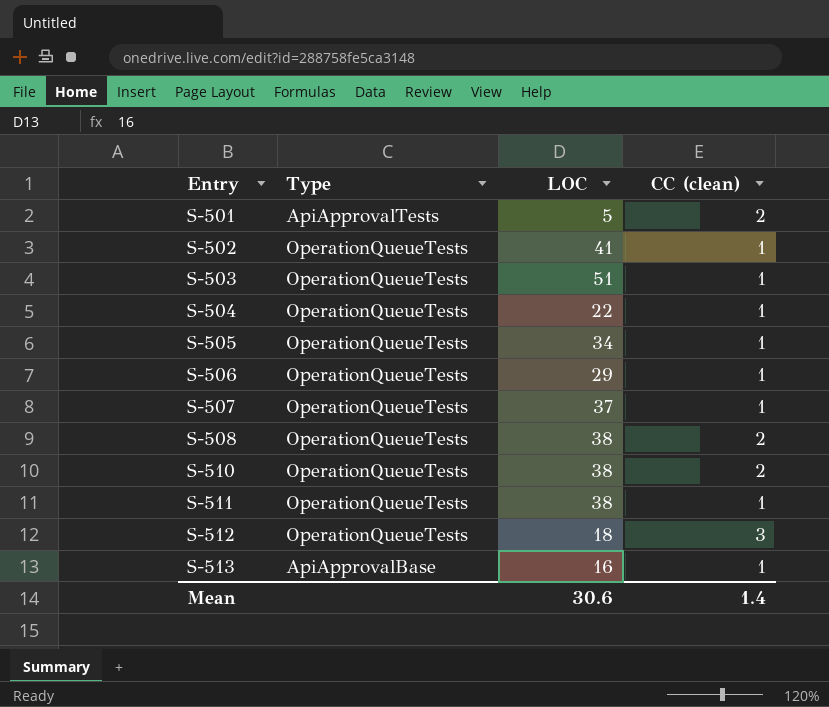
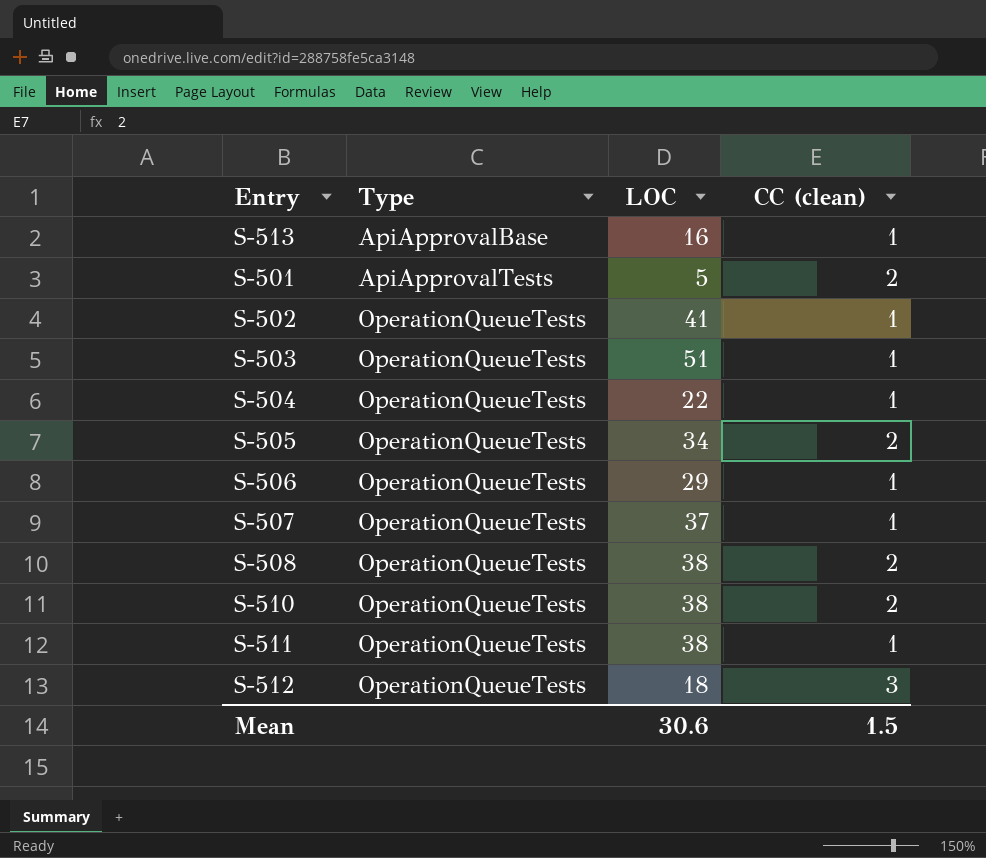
row order: Entry ascending -> Type ascending
S-505 | CC (clean): 1 -> 2
Mean | CC (clean): 1.4 -> 1.5

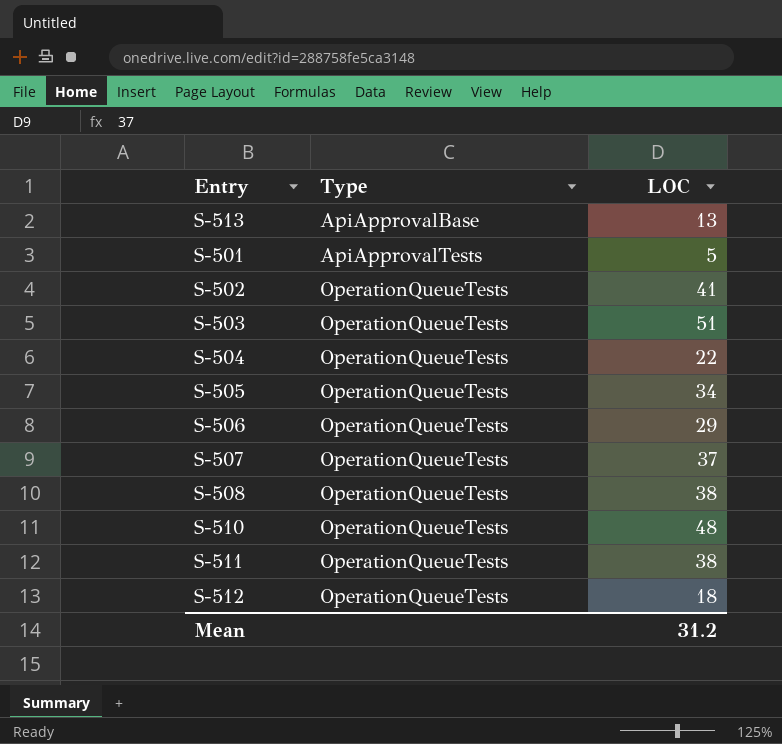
column CC (clean) | position: 4 -> none
S-513 | LOC: 16 -> 13
S-510 | LOC: 38 -> 48
Mean | LOC: 30.6 -> 31.2

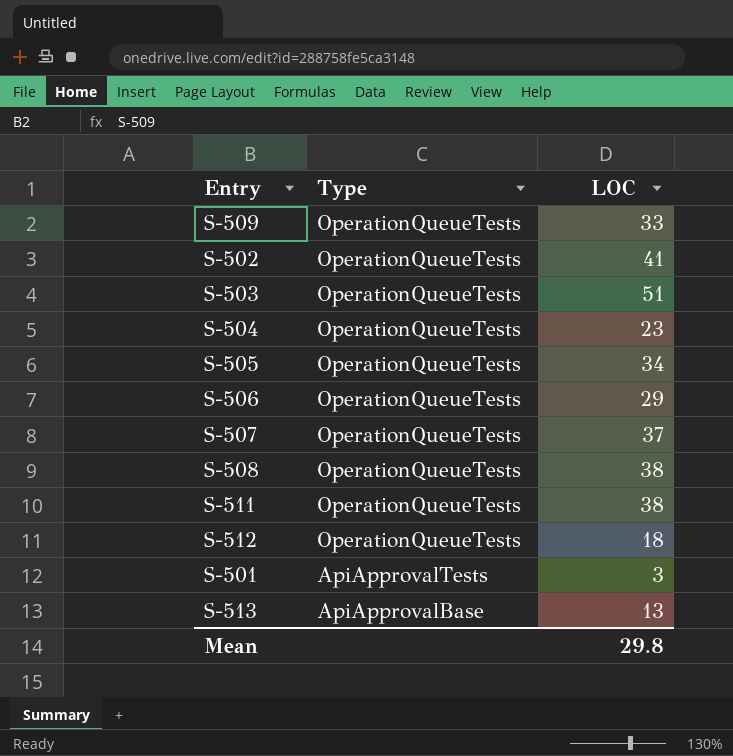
row order: Type ascending -> Type descending
row S-510: OperationQueueTests | 48 -> none
row S-509: none -> OperationQueueTests | 33
S-504 | LOC: 22 -> 23
S-501 | LOC: 5 -> 3
Mean | LOC: 31.2 -> 29.8

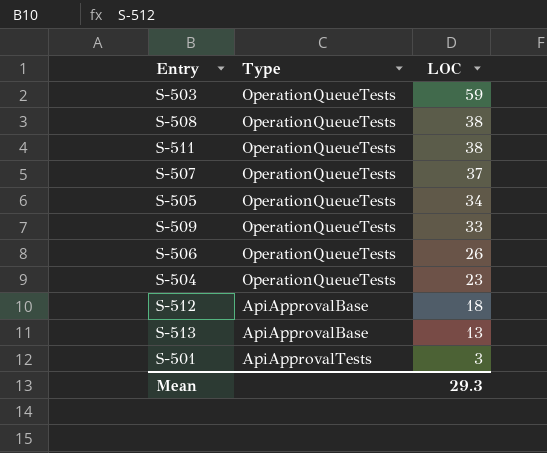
row order: Type descending -> LOC descending
row S-502: OperationQueueTests | 41 -> none
S-503 | LOC: 51 -> 59
S-506 | LOC: 29 -> 26
S-512 | Type: OperationQueueTests -> ApiApprovalBase
Mean | LOC: 29.8 -> 29.3

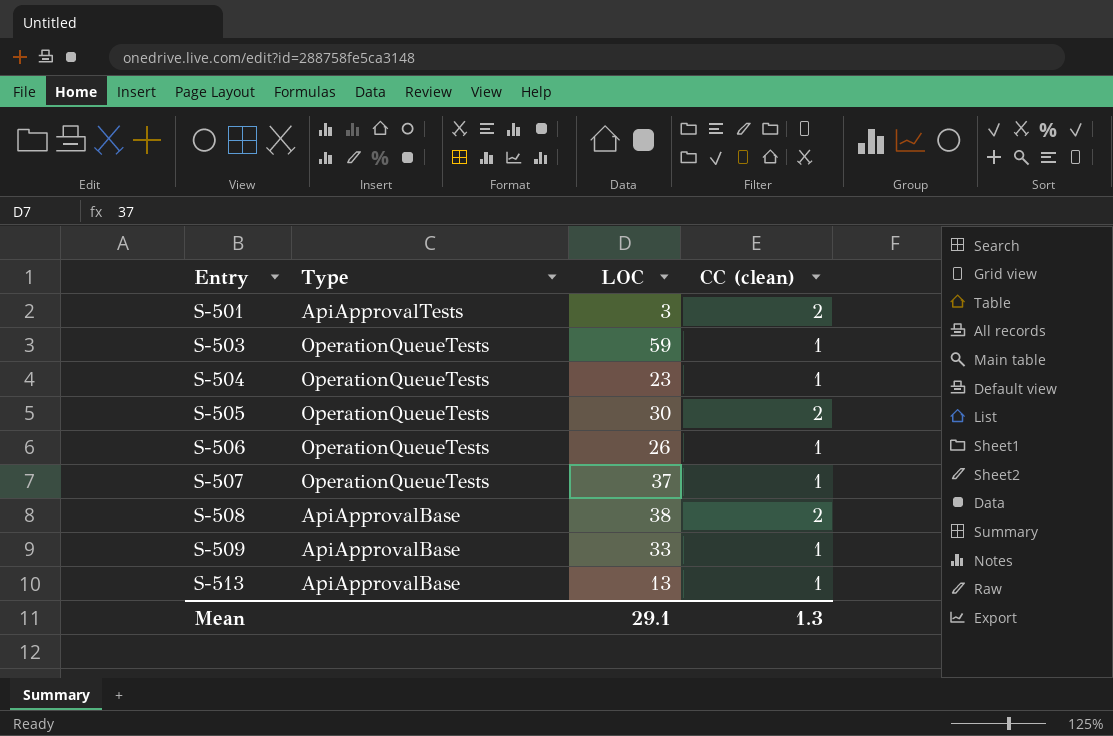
row order: LOC descending -> Entry ascending
column CC (clean) | position: none -> 4
row S-511: OperationQueueTests | 38 -> none
row S-512: ApiApprovalBase | 18 -> none
S-505 | LOC: 34 -> 30
S-508 | Type: OperationQueueTests -> ApiApprovalBase
S-509 | Type: OperationQueueTests -> ApiApprovalBase
Mean | LOC: 29.3 -> 29.1

